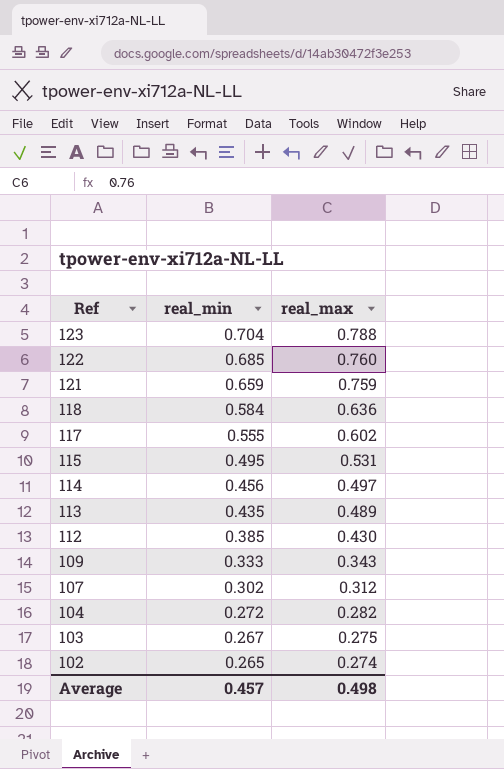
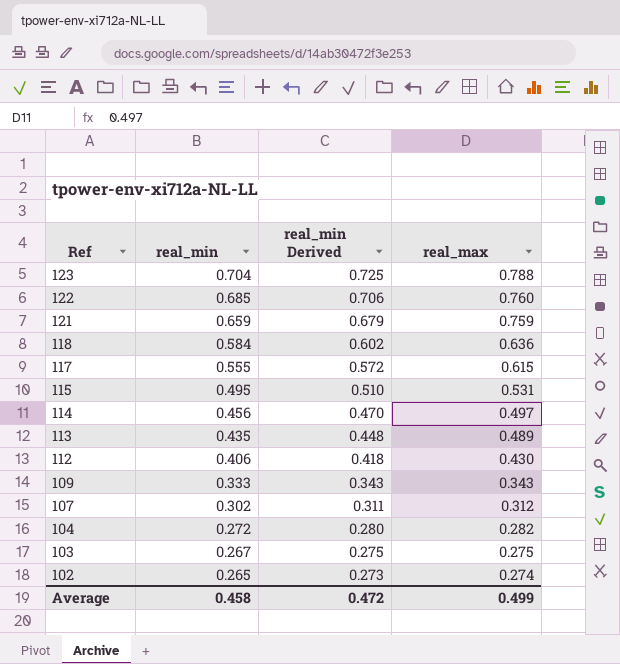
column real_min Derived | formula: none -> [real_min] * 1.03
117 | real_max: 0.602 -> 0.615
112 | real_min: 0.385 -> 0.406
Average | real_min: 0.457 -> 0.458
Average | real_max: 0.498 -> 0.499

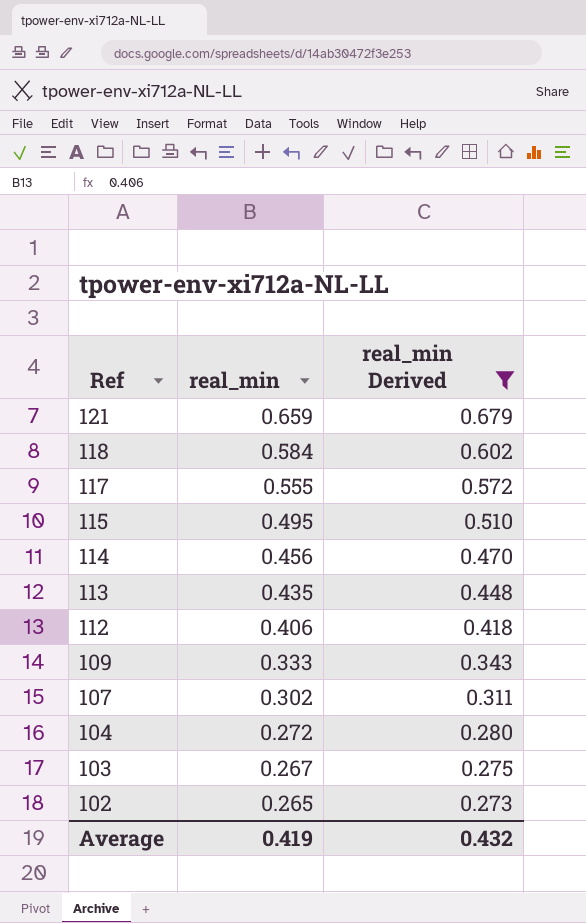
filter: none -> real_min Derived <= 0.679
column real_max | position: 4 -> none
Average | real_min: 0.458 -> 0.419
Average | real_min Derived: 0.472 -> 0.432

